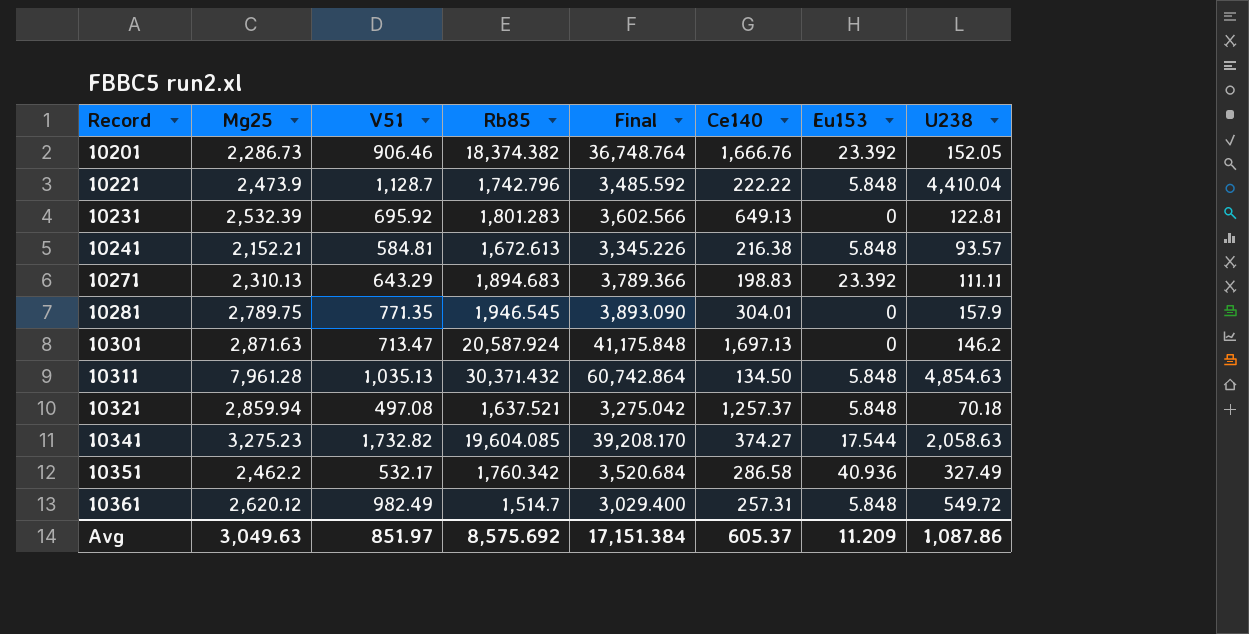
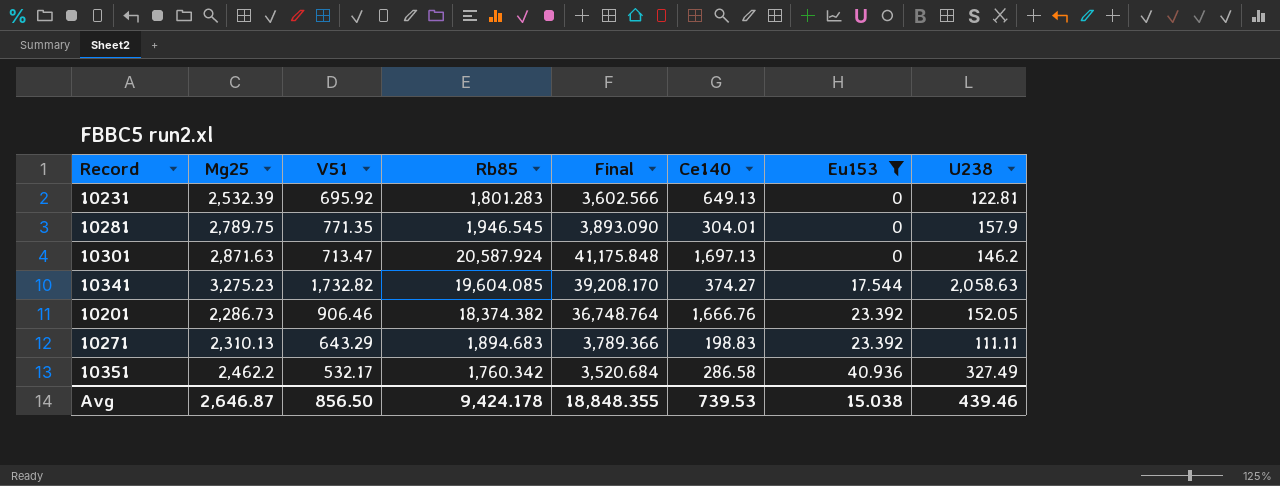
filter: none -> Eu153 != 5.848
row order: Record ascending -> Eu153 ascending
Avg | Mg25: 3,049.63 -> 2,646.87
Avg | V51: 851.97 -> 856.50
Avg | Rb85: 8,575.692 -> 9,424.178
Avg | Final: 17,151.384 -> 18,848.355
Avg | Ce140: 605.37 -> 739.53
Avg | Eu153: 11.209 -> 15.038
Avg | U238: 1,087.86 -> 439.46

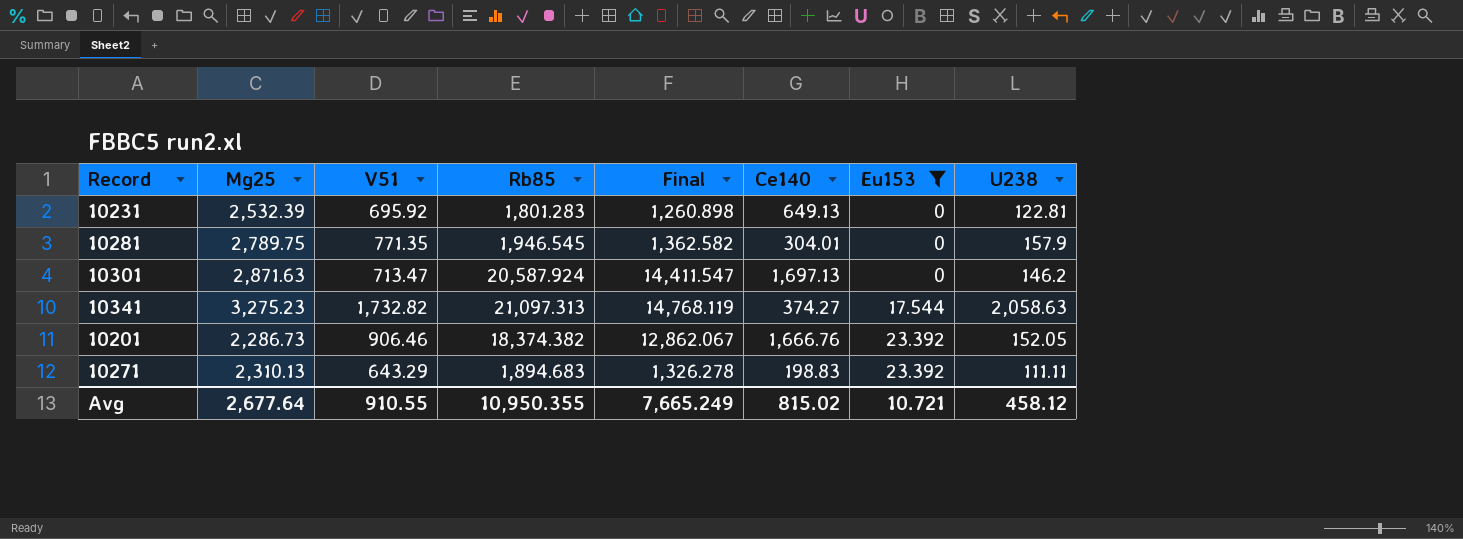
column Final | formula: [Rb85] * 2 -> [Rb85] * 0.7
row 10351: 2,462.2 | 532.17 | 1,760.342 | 3,520.684 | 286.58 | 40.936 | 327.49 -> none
10341 | Rb85: 19,604.085 -> 21,097.313
Avg | Mg25: 2,646.87 -> 2,677.64
Avg | V51: 856.50 -> 910.55
Avg | Rb85: 9,424.178 -> 10,950.355
Avg | Final: 18,848.355 -> 7,665.249
Avg | Ce140: 739.53 -> 815.02
Avg | Eu153: 15.038 -> 10.721
Avg | U238: 439.46 -> 458.12

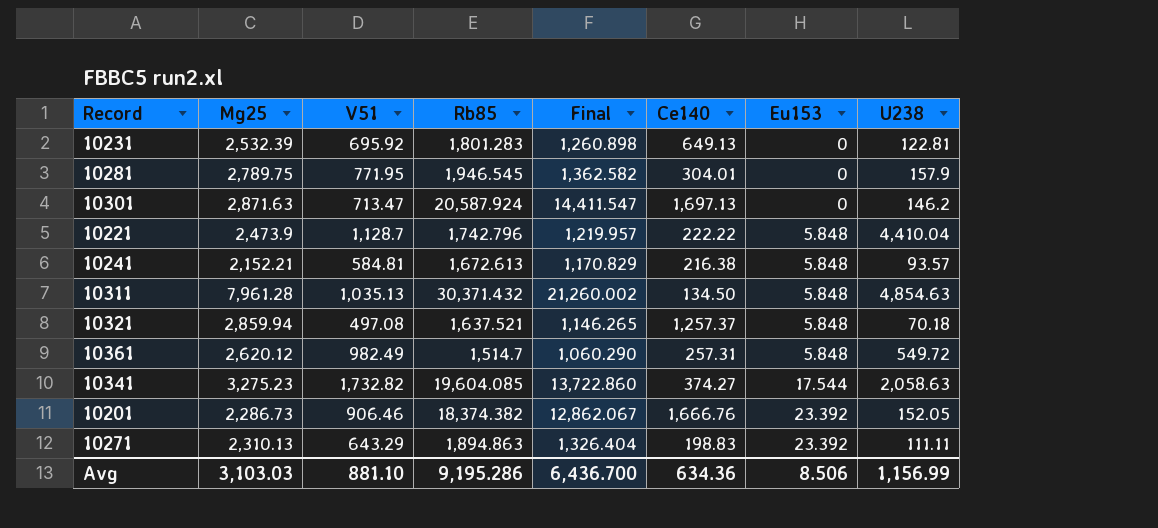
filter: Eu153 != 5.848 -> none
10281 | V51: 771.35 -> 771.95
10341 | Rb85: 21,097.313 -> 19,604.085
10341 | Final: 14,768.119 -> 13,722.860
10271 | Rb85: 1,894.683 -> 1,894.863
10271 | Final: 1,326.278 -> 1,326.404
Avg | Mg25: 2,677.64 -> 3,103.03
Avg | V51: 910.55 -> 881.10
Avg | Rb85: 10,950.355 -> 9,195.286
Avg | Final: 7,665.249 -> 6,436.700
Avg | Ce140: 815.02 -> 634.36
Avg | Eu153: 10.721 -> 8.506
Avg | U238: 458.12 -> 1,156.99

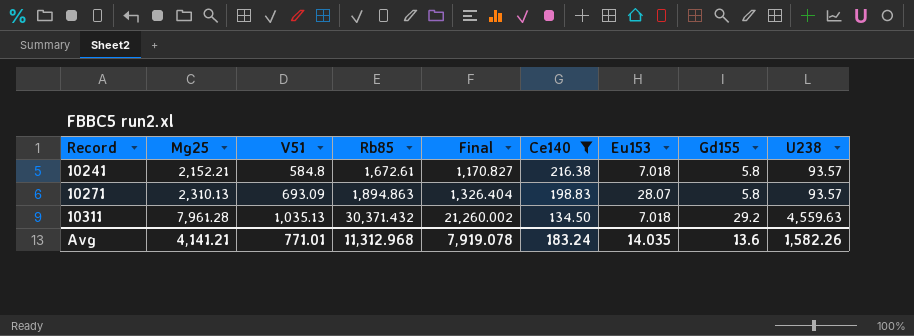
filter: none -> Ce140 <= 216.38
row order: Eu153 ascending -> Record ascending
column Gd155 | position: none -> 8
10241 | V51: 584.81 -> 584.8
10241 | Rb85: 1,672.613 -> 1,672.61
10241 | Final: 1,170.829 -> 1,170.827
10241 | Eu153: 5.848 -> 7.018
10271 | V51: 643.29 -> 693.09
10271 | Eu153: 23.392 -> 28.07
10271 | U238: 111.11 -> 93.57
10311 | Eu153: 5.848 -> 7.018
10311 | U238: 4,854.63 -> 4,559.63
Avg | Mg25: 3,103.03 -> 4,141.21
Avg | V51: 881.10 -> 771.01
Avg | Rb85: 9,195.286 -> 11,312.968
Avg | Final: 6,436.700 -> 7,919.078
Avg | Ce140: 634.36 -> 183.24
Avg | Eu153: 8.506 -> 14.035
Avg | U238: 1,156.99 -> 1,582.26

